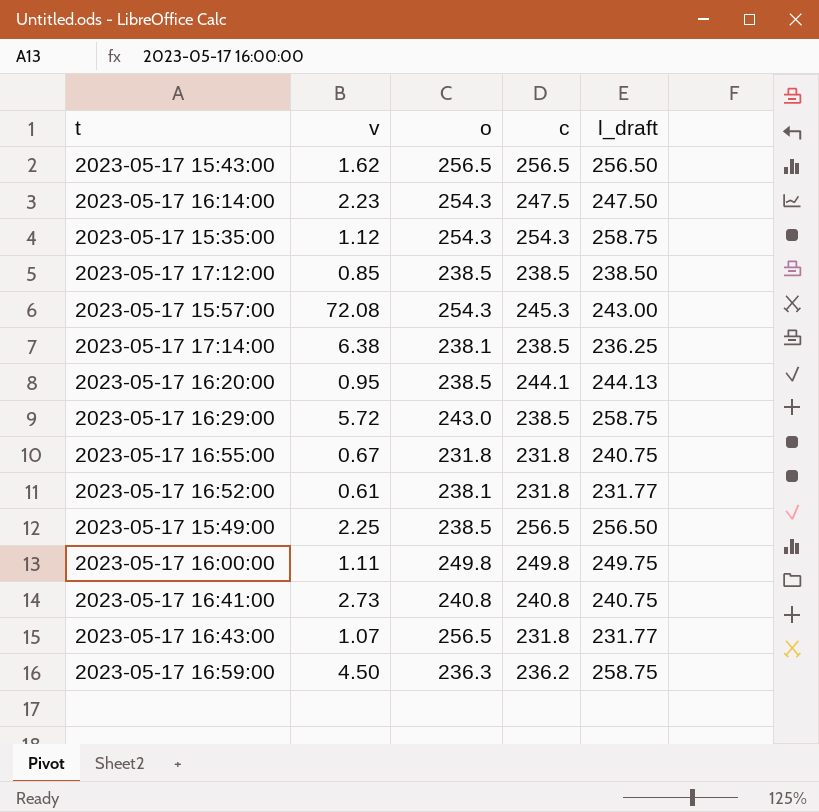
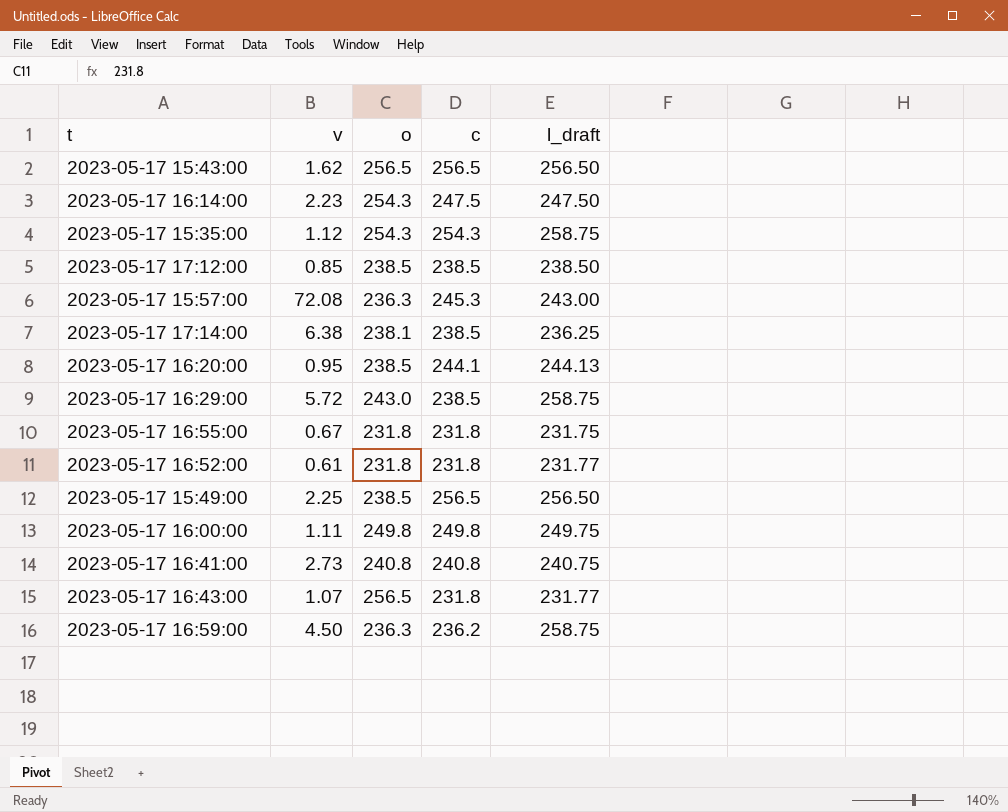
2023-05-17 15:57:00 | o: 254.3 -> 236.3
2023-05-17 16:55:00 | l_draft: 240.75 -> 231.75
2023-05-17 16:52:00 | o: 238.1 -> 231.8

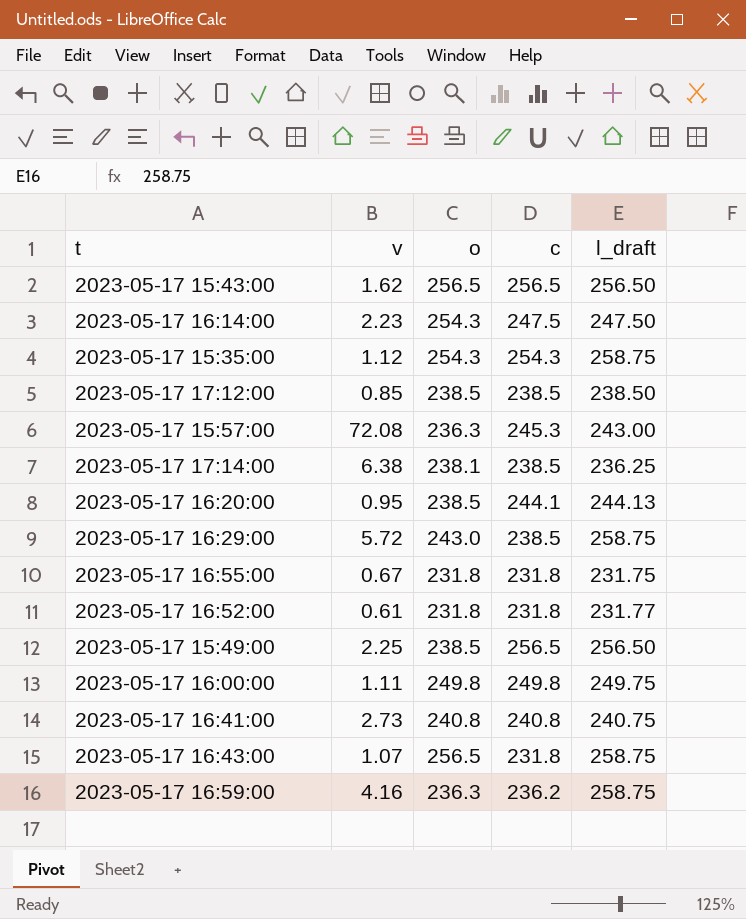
2023-05-17 16:43:00 | l_draft: 231.77 -> 258.75
2023-05-17 16:59:00 | v: 4.50 -> 4.16

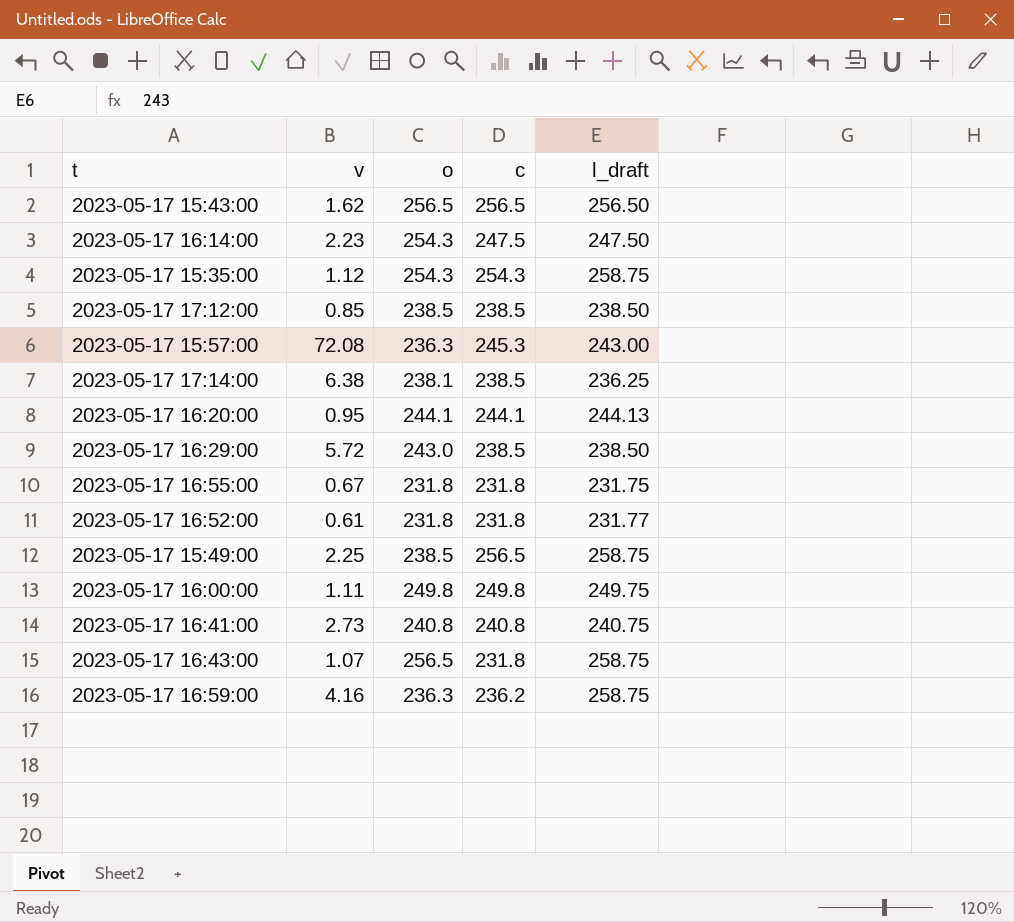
2023-05-17 16:20:00 | o: 238.5 -> 244.1
2023-05-17 16:29:00 | l_draft: 258.75 -> 238.50
2023-05-17 15:49:00 | l_draft: 256.50 -> 258.75

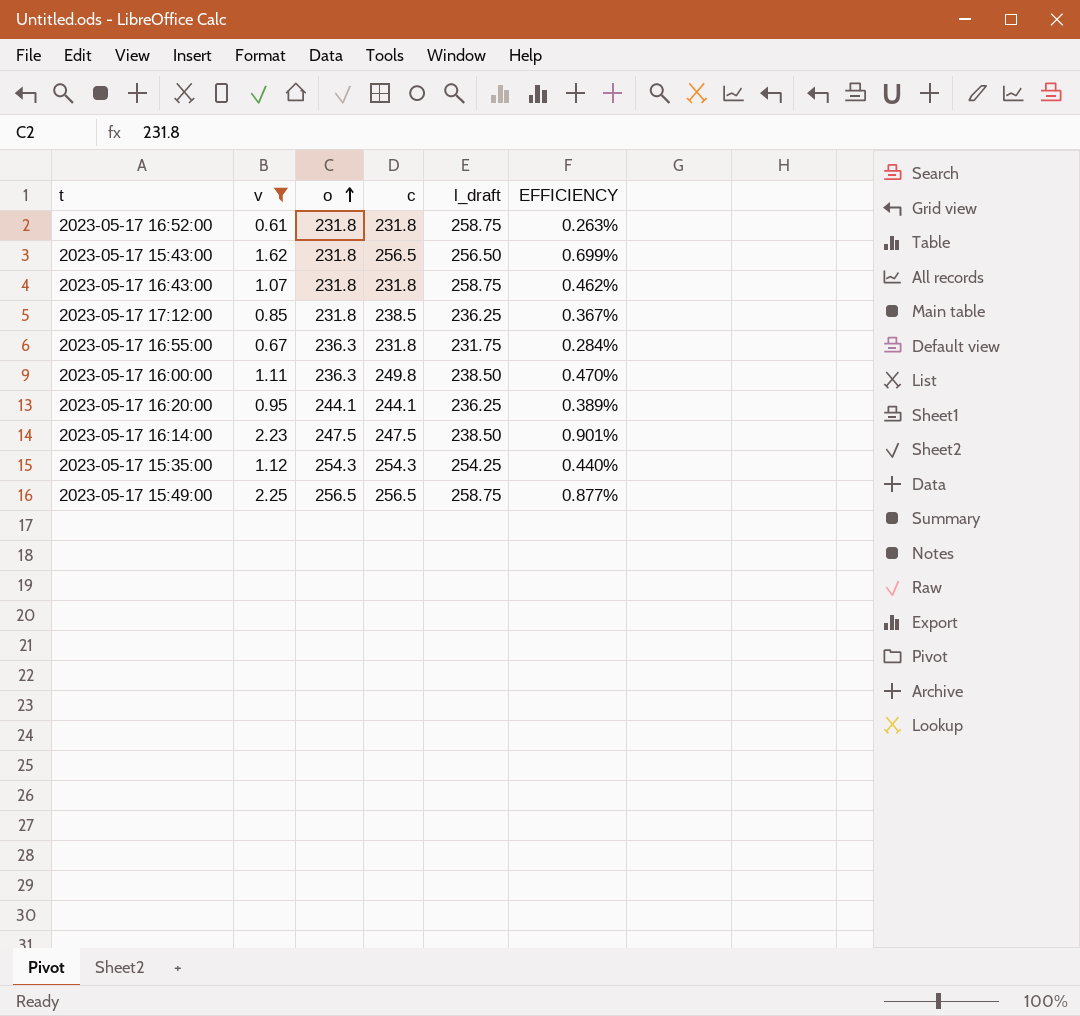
filter: none -> v <= 2.25
row order: none -> o ascending
column EFFICIENCY | formula: none -> [v] / [o]
2023-05-17 16:52:00 | l_draft: 231.77 -> 258.75
2023-05-17 15:43:00 | o: 256.5 -> 231.8
2023-05-17 16:43:00 | o: 256.5 -> 231.8
2023-05-17 17:12:00 | o: 238.5 -> 231.8
2023-05-17 17:12:00 | l_draft: 238.50 -> 236.25
2023-05-17 16:55:00 | o: 231.8 -> 236.3
2023-05-17 16:00:00 | o: 249.8 -> 236.3
2023-05-17 16:00:00 | l_draft: 249.75 -> 238.50
2023-05-17 16:20:00 | l_draft: 244.13 -> 236.25
2023-05-17 16:14:00 | o: 254.3 -> 247.5
2023-05-17 16:14:00 | l_draft: 247.50 -> 238.50
2023-05-17 15:35:00 | l_draft: 258.75 -> 254.25
2023-05-17 15:49:00 | o: 238.5 -> 256.5

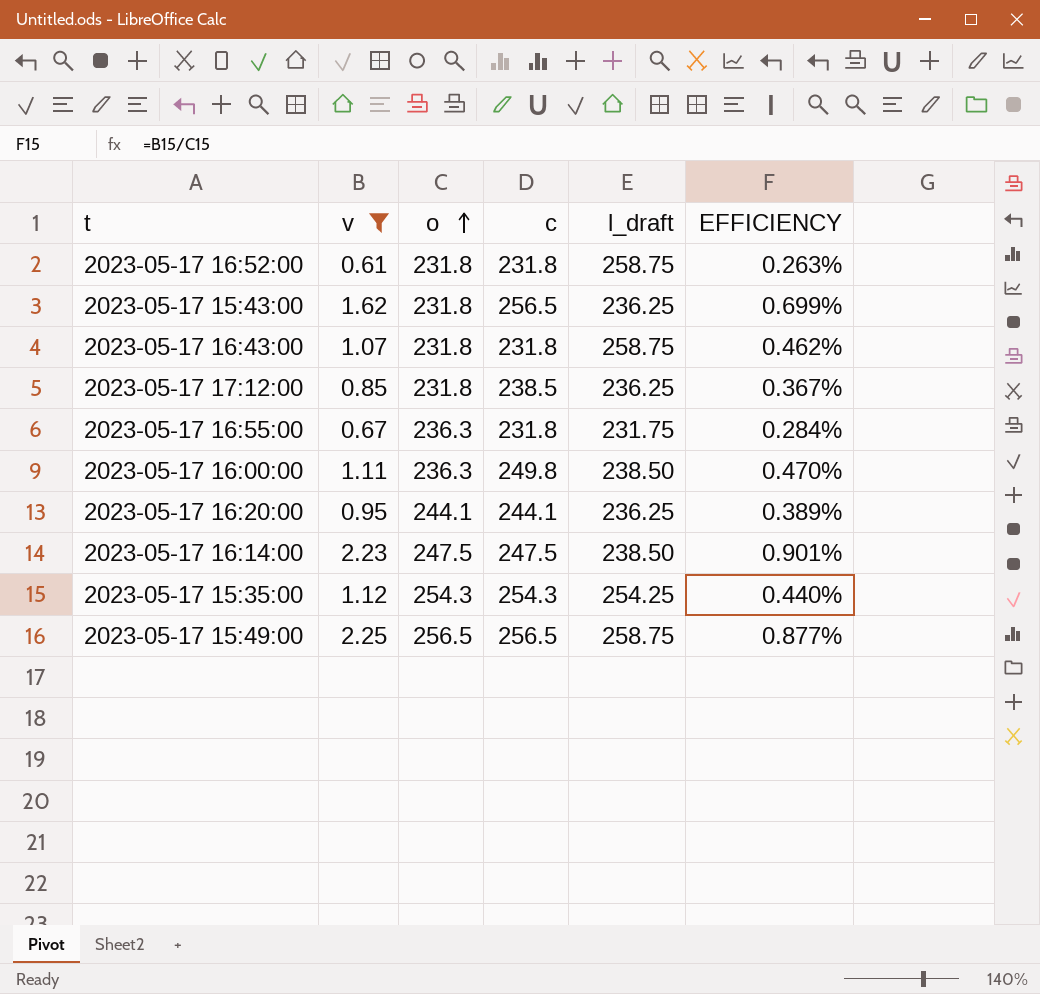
2023-05-17 15:43:00 | l_draft: 256.50 -> 236.25

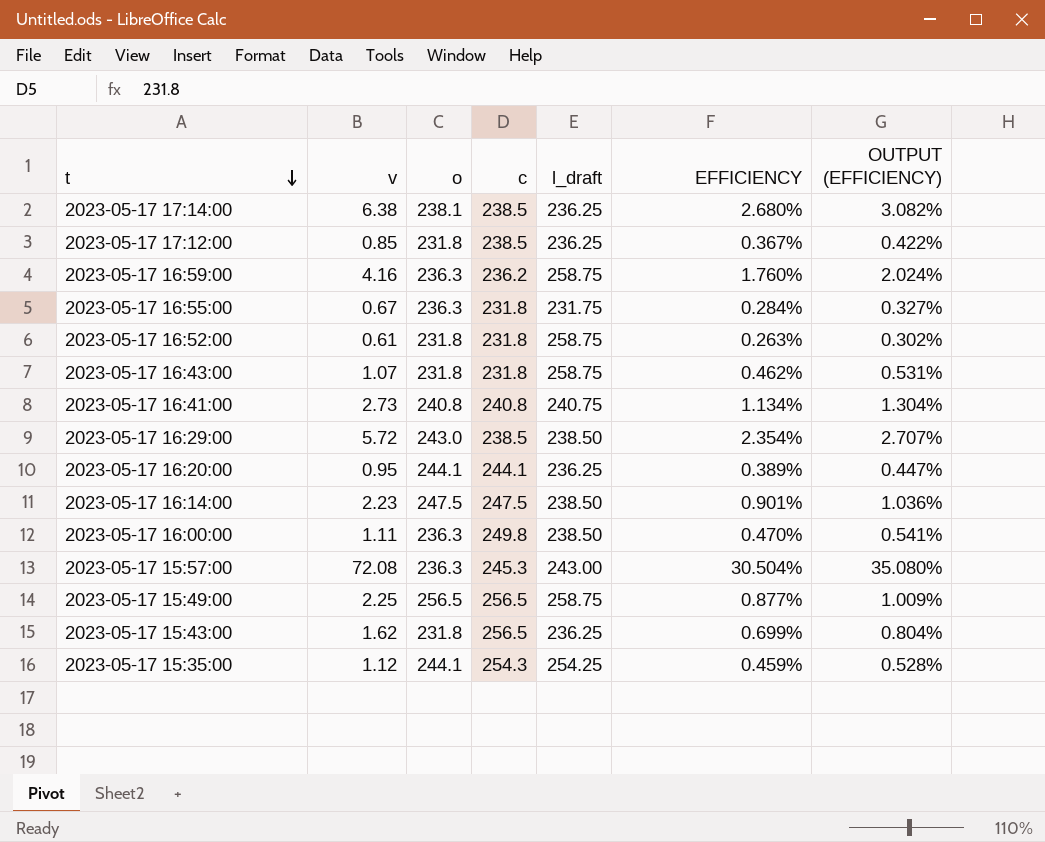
filter: v <= 2.25 -> none
row order: o ascending -> t descending
column OUTPUT (EFFICIENCY) | formula: none -> [EFFICIENCY] * 1.15
2023-05-17 15:35:00 | o: 254.3 -> 244.1
2023-05-17 15:35:00 | EFFICIENCY: 0.440% -> 0.459%

